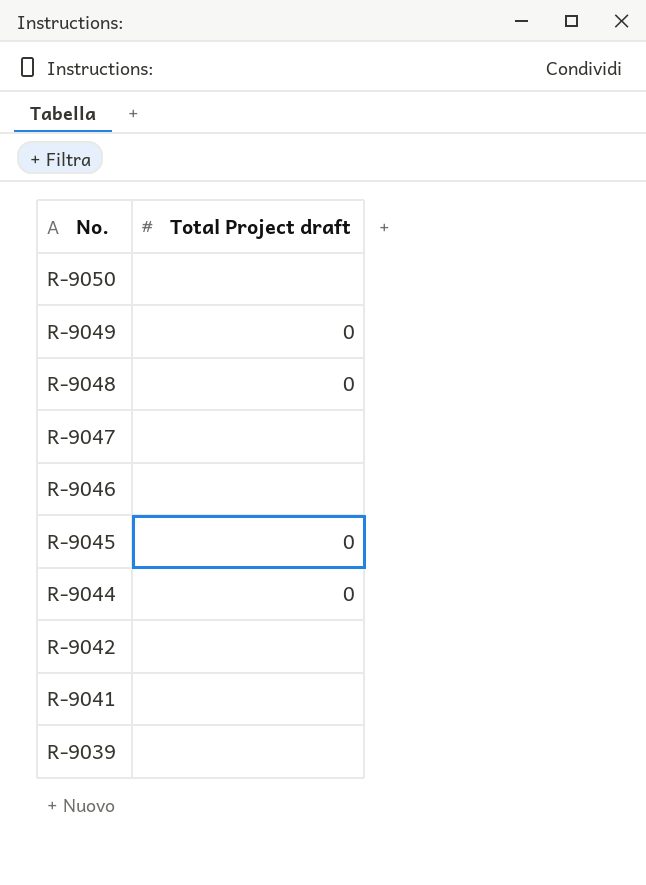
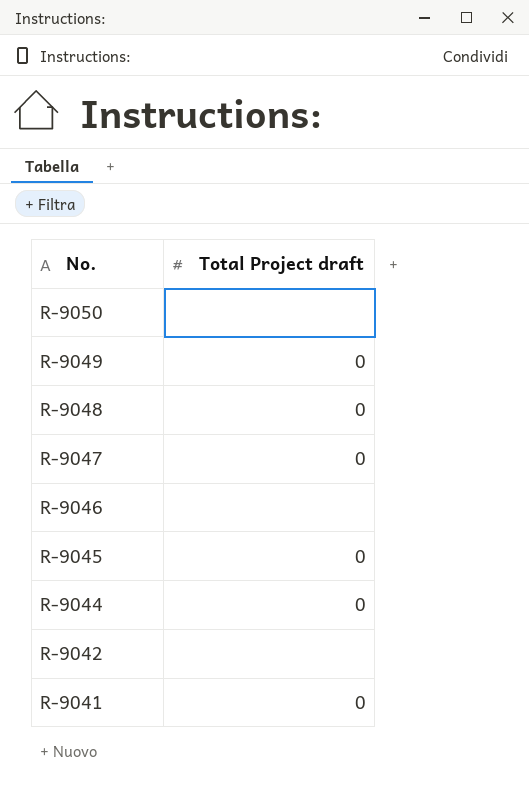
row R-9039: none -> none
R-9047 | Total Project draft: none -> 0
R-9041 | Total Project draft: none -> 0

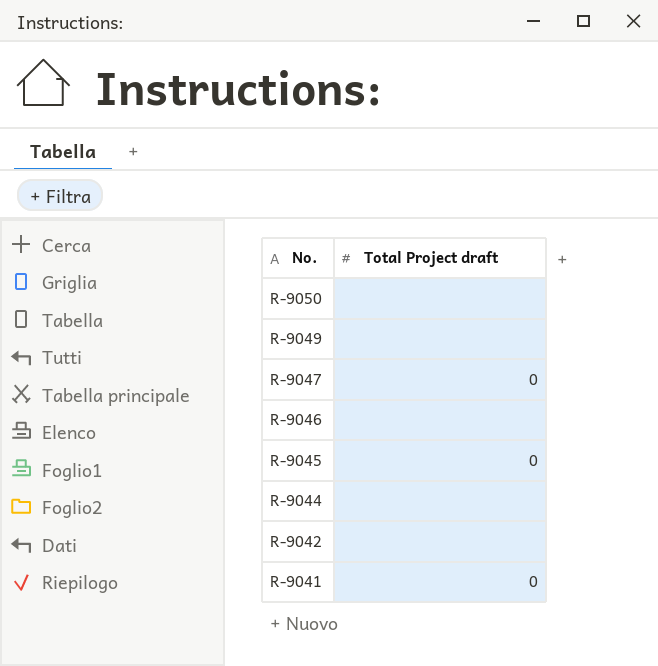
row R-9048: 0 -> none
R-9049 | Total Project draft: 0 -> none
R-9044 | Total Project draft: 0 -> none

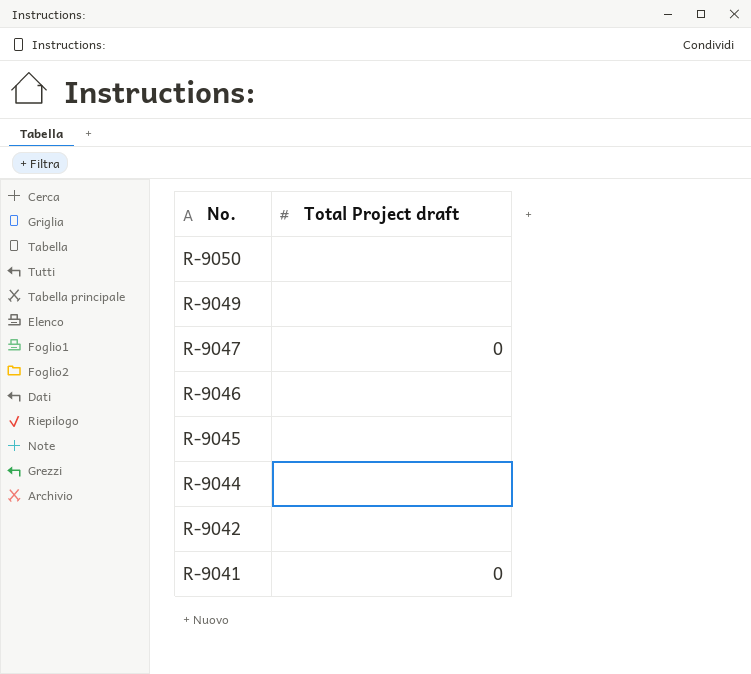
R-9045 | Total Project draft: 0 -> none

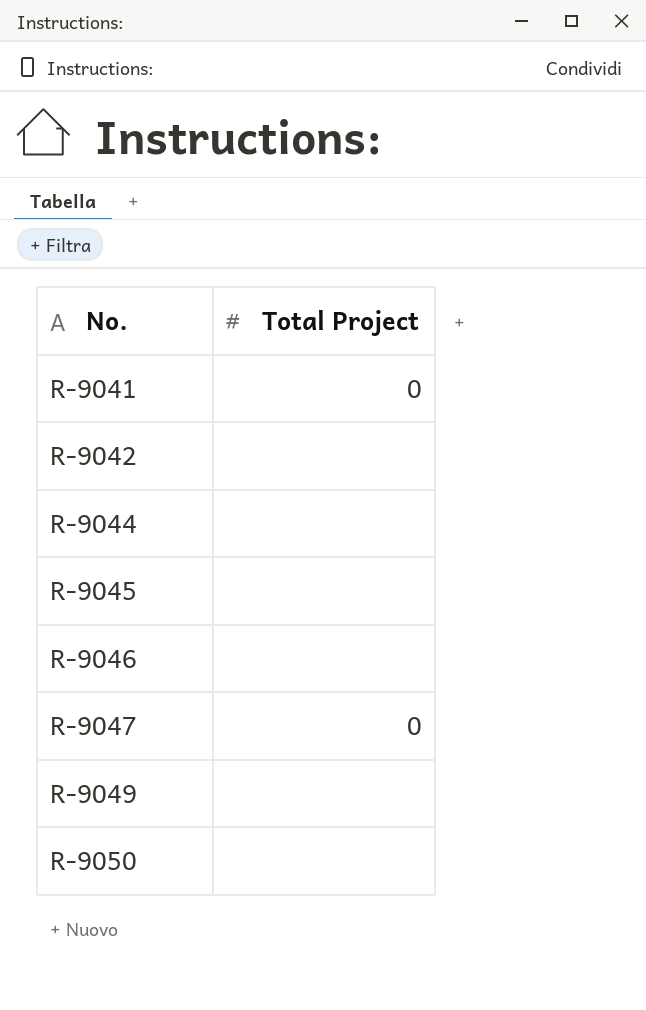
row order: No. descending -> No. ascending
column name: Total Project draft -> Total Project

